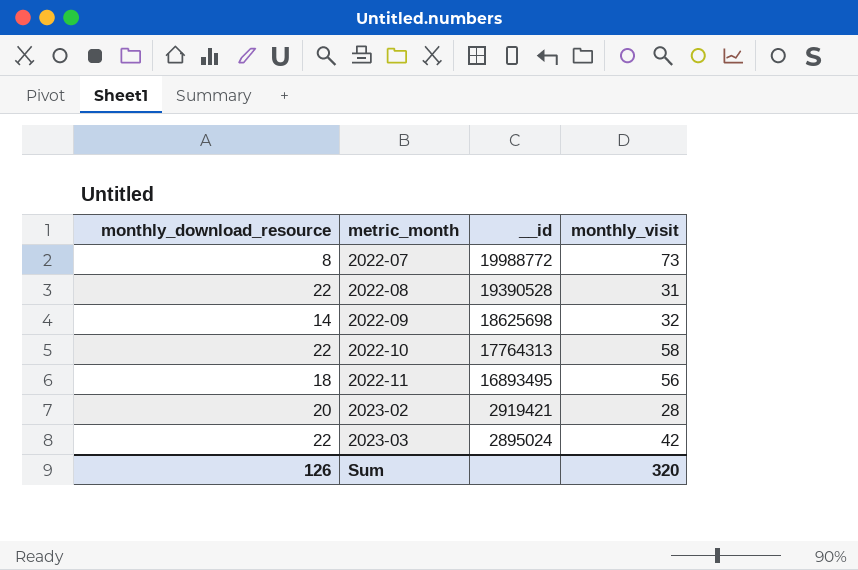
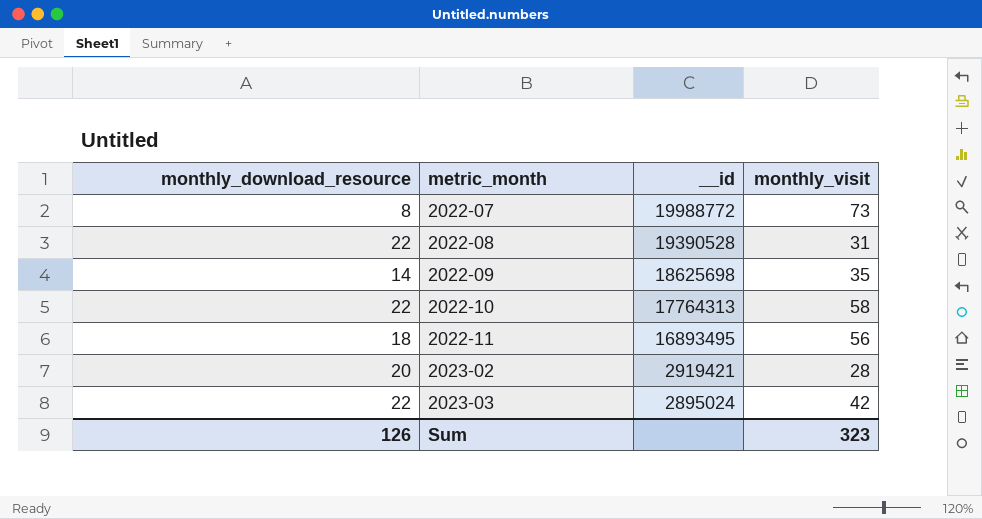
2022-09 | monthly_visit: 32 -> 35
Sum | monthly_visit: 320 -> 323

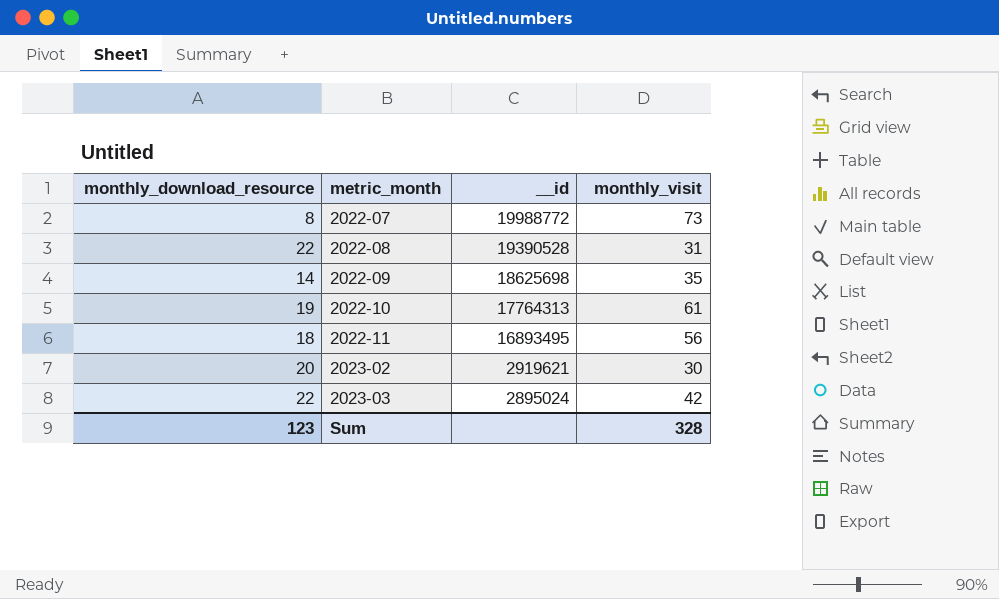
2022-10 | monthly_download_resource: 22 -> 19
2022-10 | monthly_visit: 58 -> 61
2023-02 | __id: 2919421 -> 2919621
2023-02 | monthly_visit: 28 -> 30
Sum | monthly_download_resource: 126 -> 123
Sum | monthly_visit: 323 -> 328

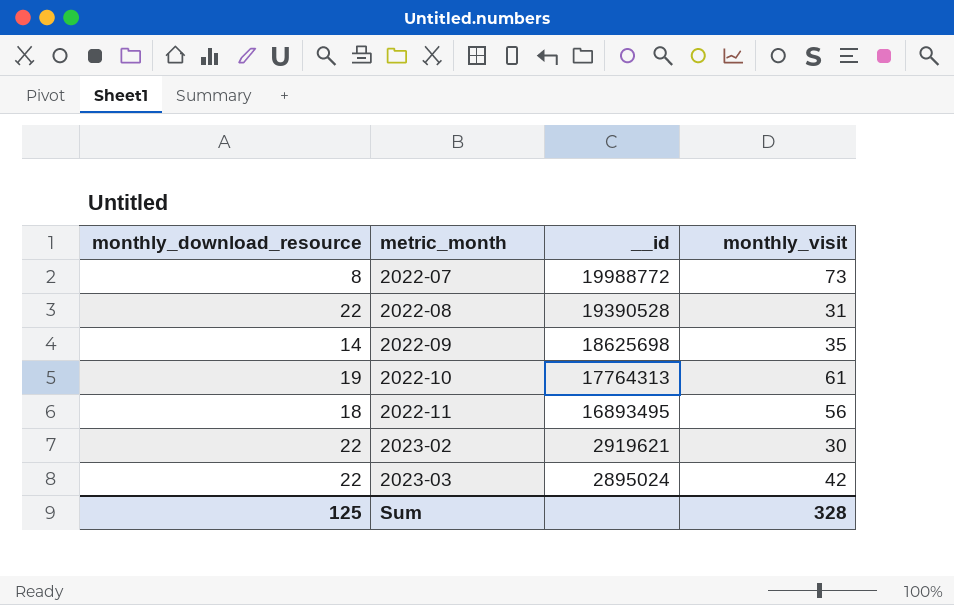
2023-02 | monthly_download_resource: 20 -> 22
Sum | monthly_download_resource: 123 -> 125

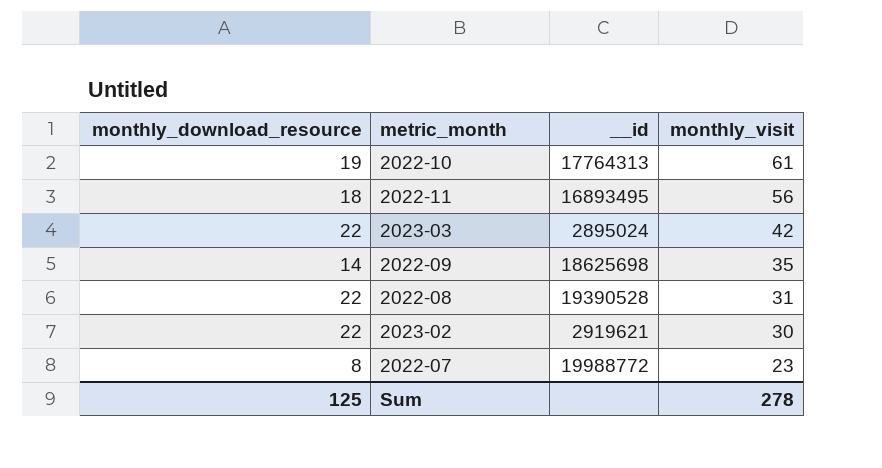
row order: metric_month ascending -> monthly_visit descending
2022-07 | monthly_visit: 73 -> 23
Sum | monthly_visit: 328 -> 278

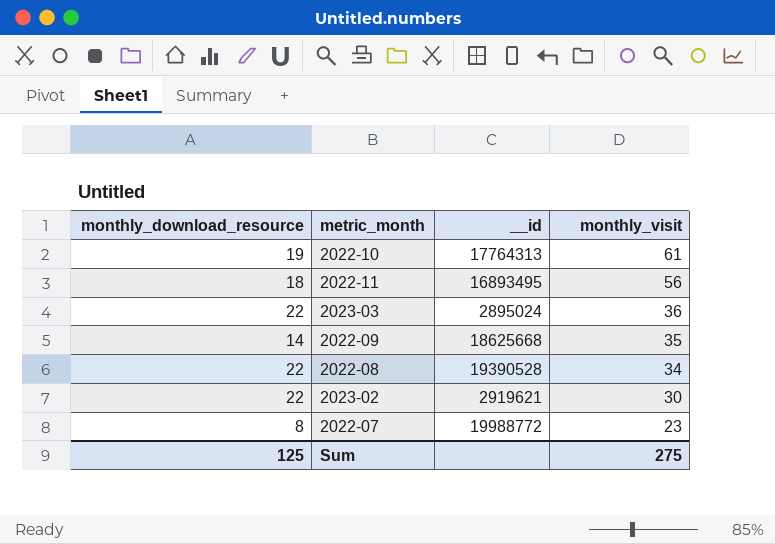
2023-03 | monthly_visit: 42 -> 36
2022-09 | __id: 18625698 -> 18625668
2022-08 | monthly_visit: 31 -> 34
Sum | monthly_visit: 278 -> 275

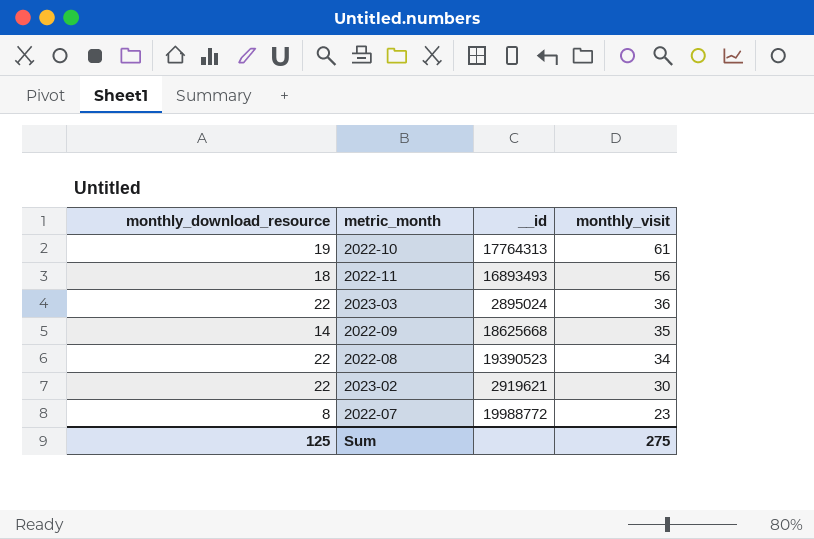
2022-11 | __id: 16893495 -> 16893493
2022-08 | __id: 19390528 -> 19390523

